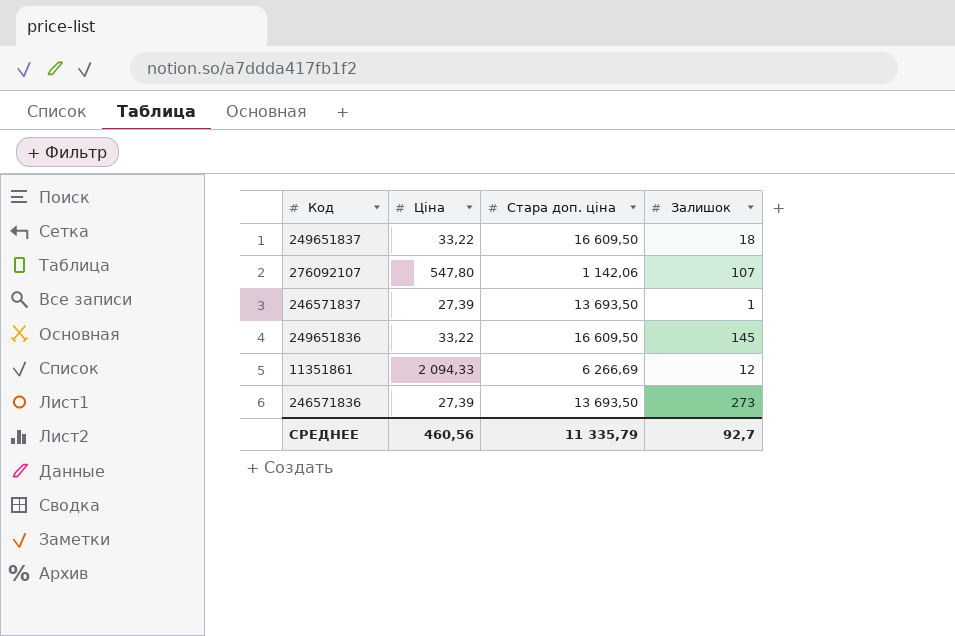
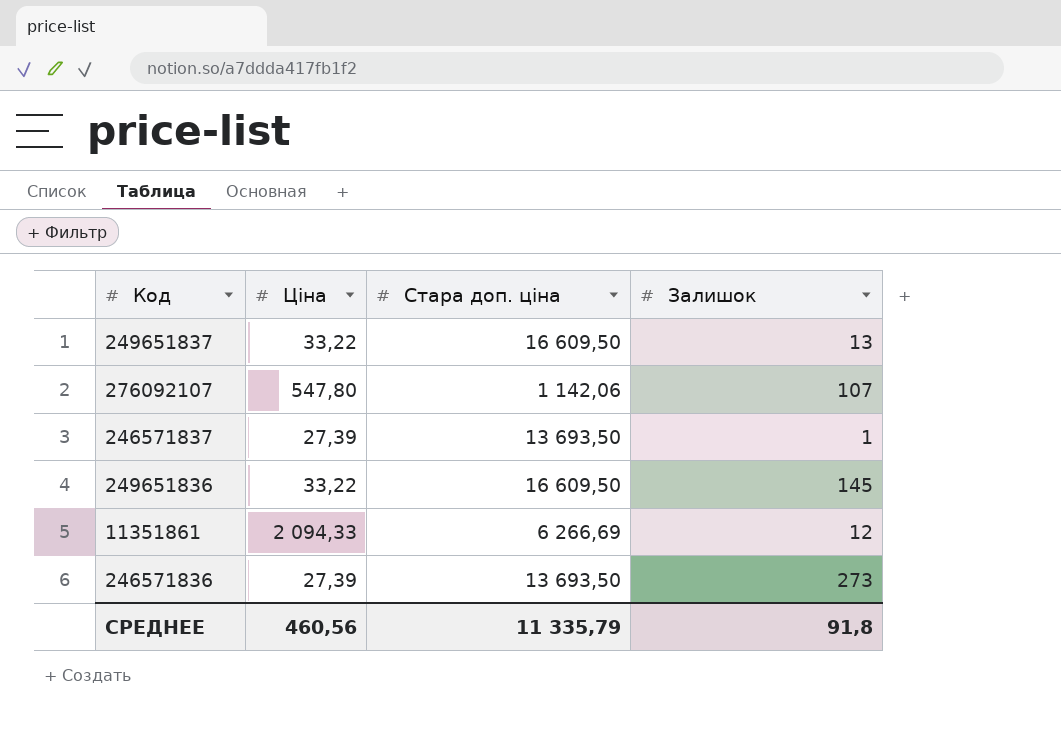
249651837 | Залишок: 18 -> 13
СРЕДНЕЕ | Залишок: 92,7 -> 91,8

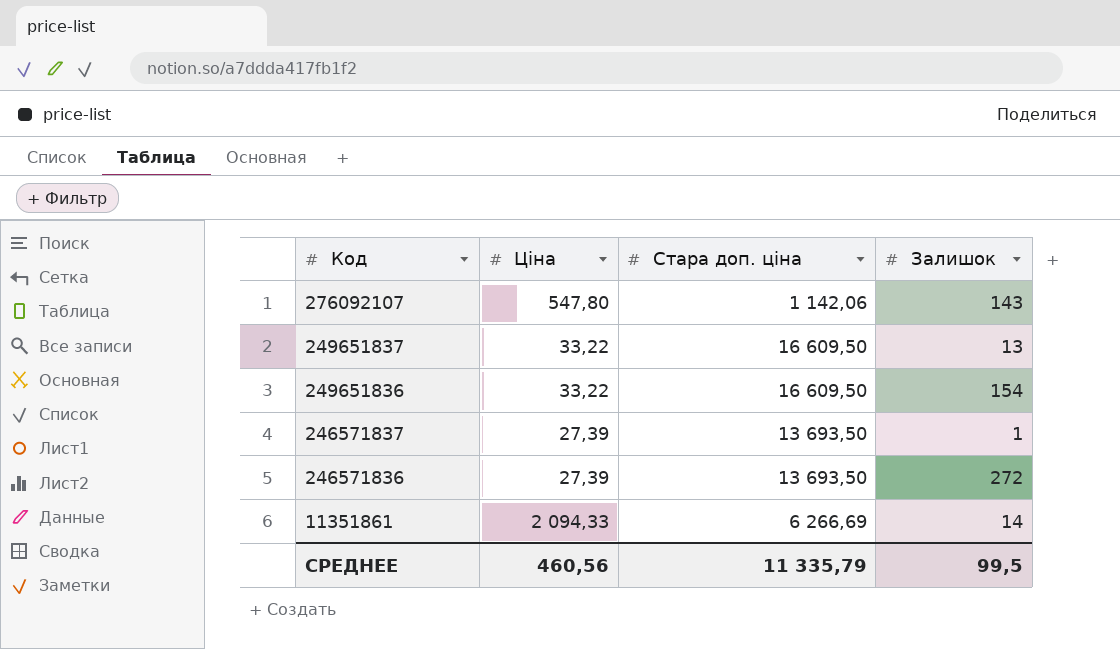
row order: none -> Код descending
276092107 | Залишок: 107 -> 143
249651836 | Залишок: 145 -> 154
246571836 | Залишок: 273 -> 272
11351861 | Залишок: 12 -> 14
СРЕДНЕЕ | Залишок: 91,8 -> 99,5

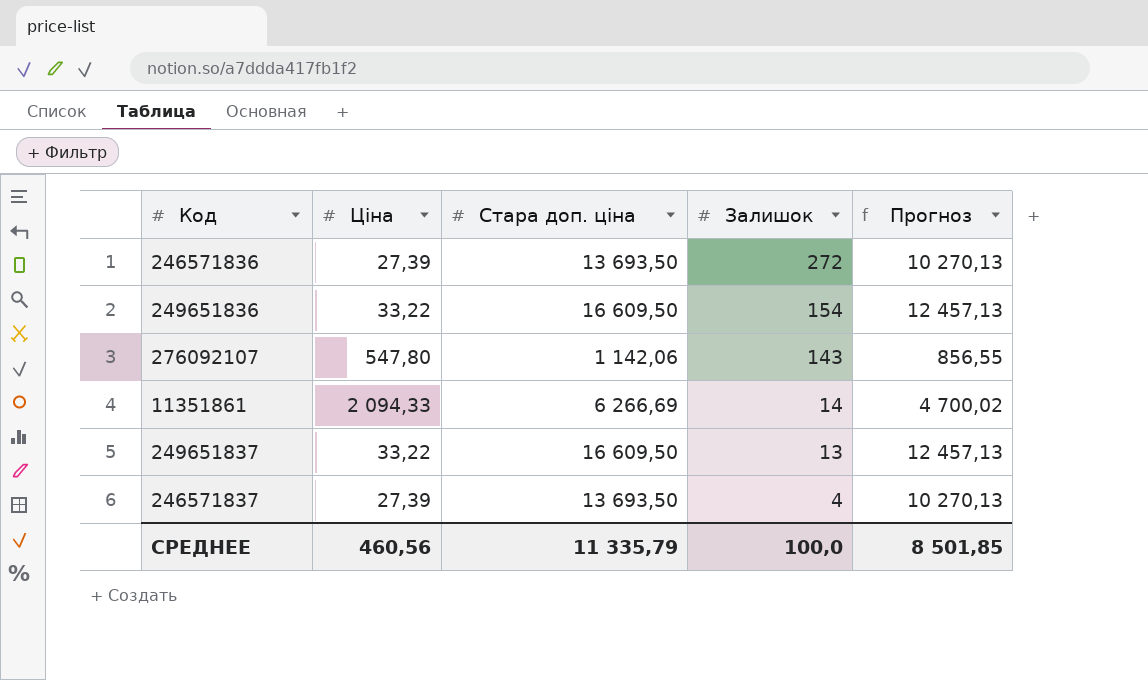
row order: Код descending -> Залишок descending
column Прогноз | formula: none -> [Стара доп. ціна] * 0,75
246571837 | Залишок: 1 -> 4
СРЕДНЕЕ | Залишок: 99,5 -> 100,0

